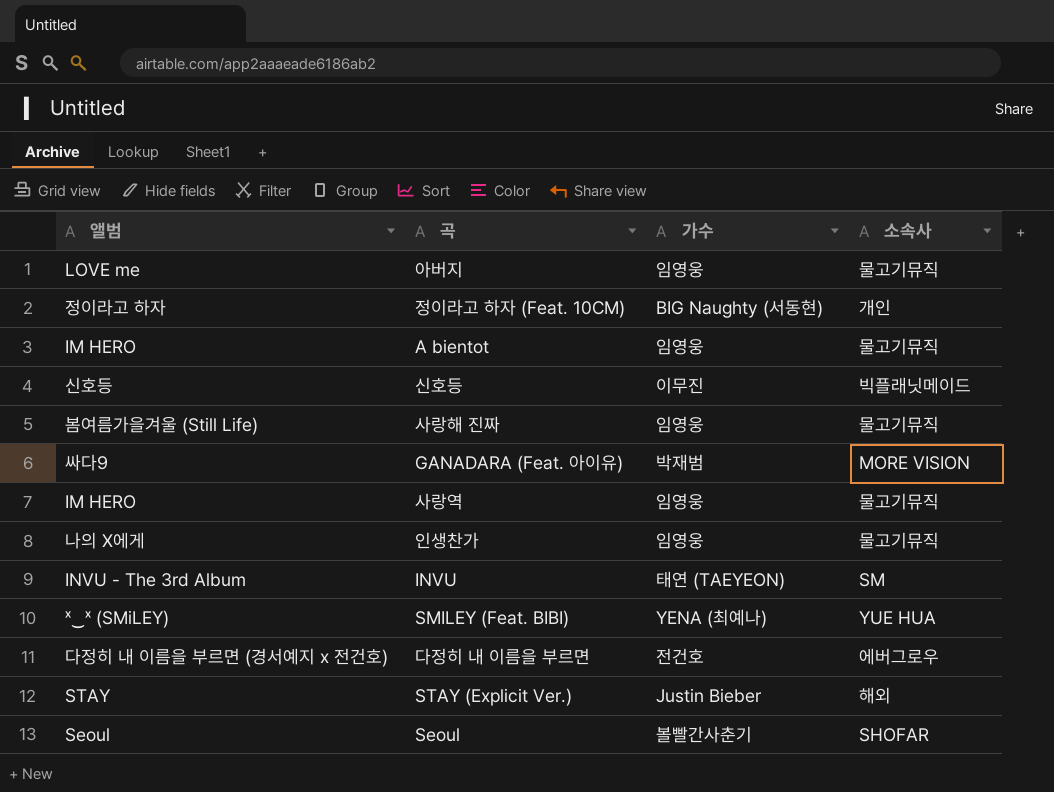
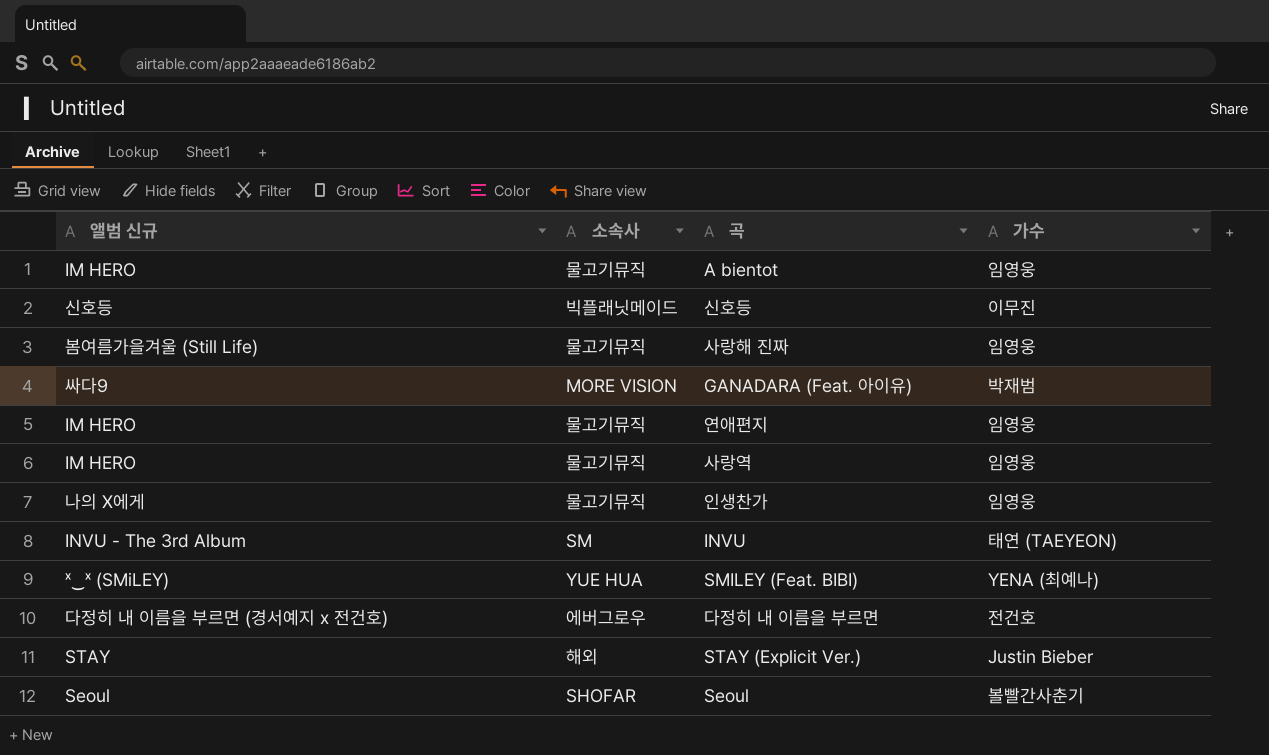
column name: 앨범 -> 앨범 신규
column 소속사 | position: 4 -> 2
row 아버지: LOVE me | 임영웅 | 물고기뮤직 -> none
row 정이라고 하자 (Feat. 10CM): 정이라고 하자 | BIG Naughty (서동현) | 개인 -> none
row 연애편지: none -> IM HERO | 물고기뮤직 | 임영웅

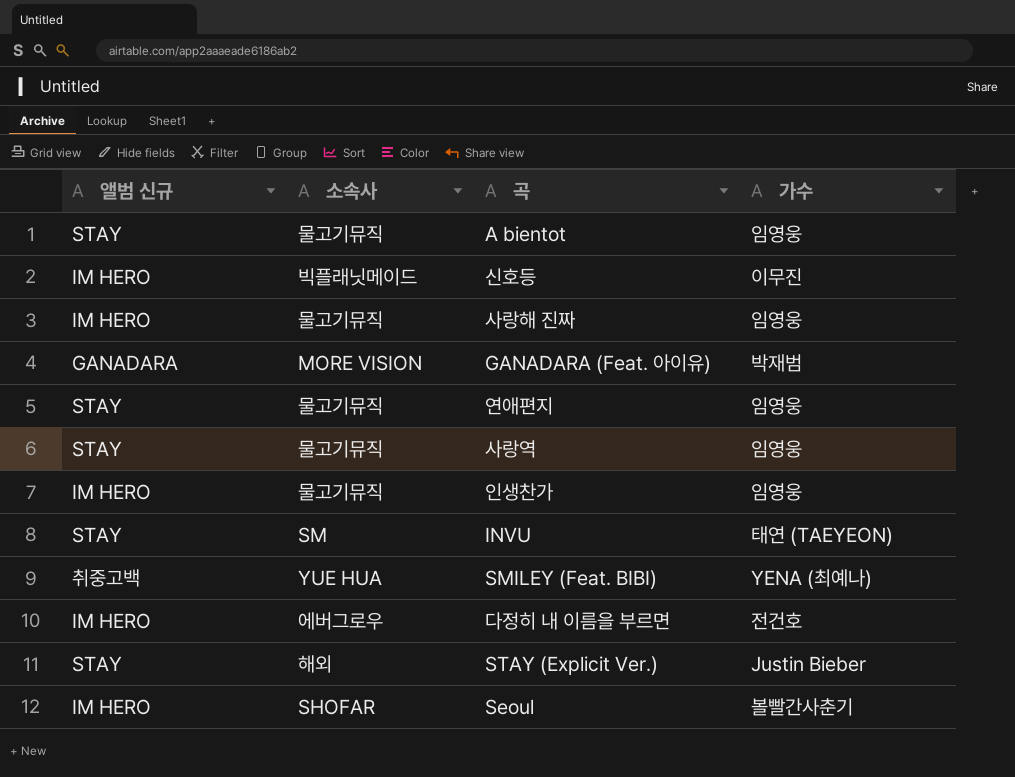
A bientot | 앨범 신규: IM HERO -> STAY
신호등 | 앨범 신규: 신호등 -> IM HERO
사랑해 진짜 | 앨범 신규: 봄여름가을겨울 (Still Life) -> IM HERO
GANADARA (Feat. 아이유) | 앨범 신규: 싸다9 -> GANADARA
연애편지 | 앨범 신규: IM HERO -> STAY
사랑역 | 앨범 신규: IM HERO -> STAY
인생찬가 | 앨범 신규: 나의 X에게 -> IM HERO
INVU | 앨범 신규: INVU - The 3rd Album -> STAY
SMILEY (Feat. BIBI) | 앨범 신규: ˣ‿ˣ (SMiLEY) -> 취중고백
다정히 내 이름을 부르면 | 앨범 신규: 다정히 내 이름을 부르면 (경서예지 x 전건호) -> IM HERO
Seoul | 앨범 신규: Seoul -> IM HERO

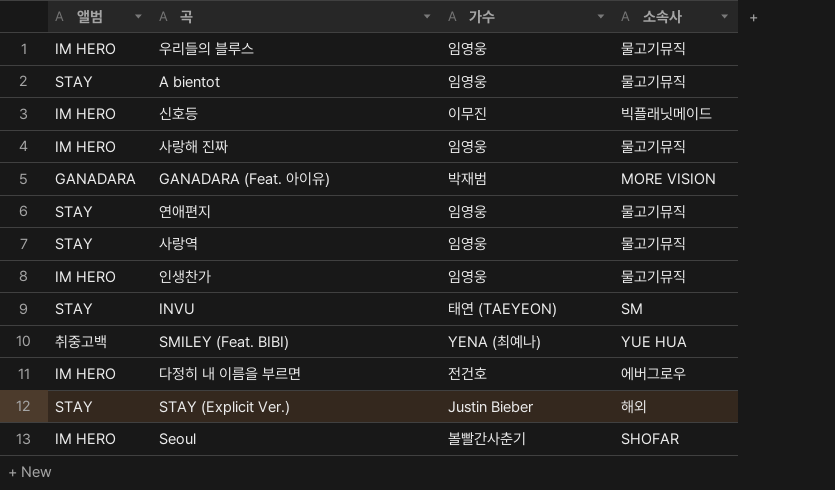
column name: 앨범 신규 -> 앨범
column 소속사 | position: 2 -> 4
row 우리들의 블루스: none -> IM HERO | 임영웅 | 물고기뮤직

